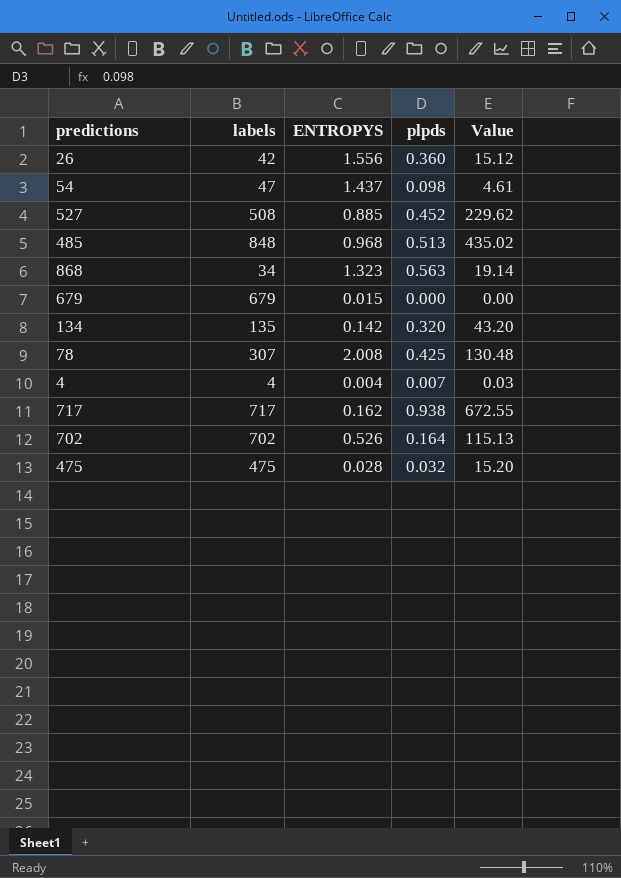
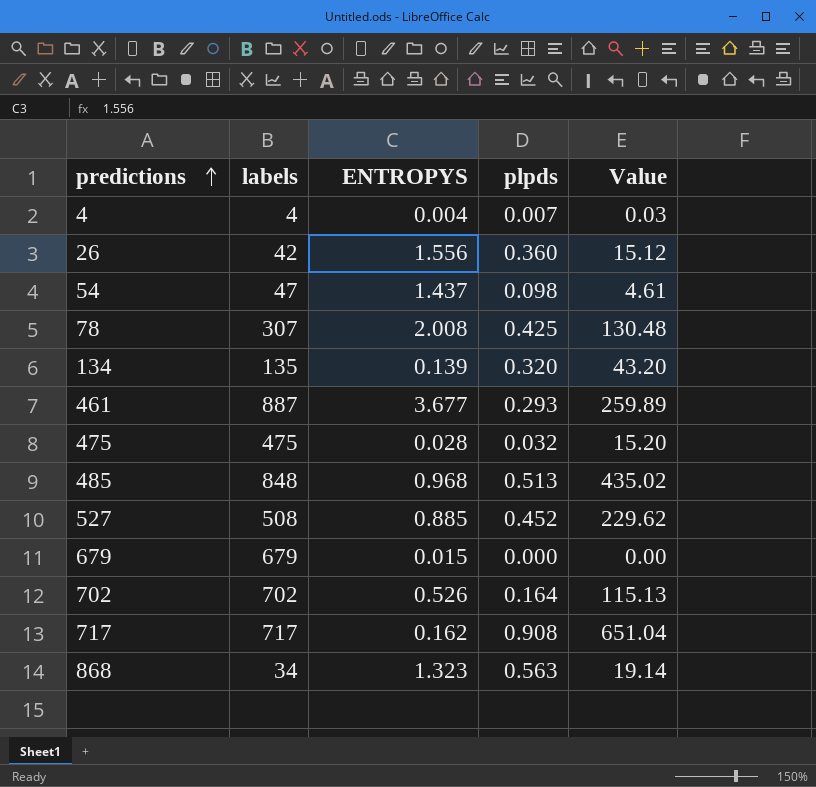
row order: none -> predictions ascending
134 | ENTROPYS: 0.142 -> 0.139
row 461: none -> 887 | 3.677 | 0.293 | 259.89
717 | plpds: 0.938 -> 0.908
717 | Value: 672.55 -> 651.04

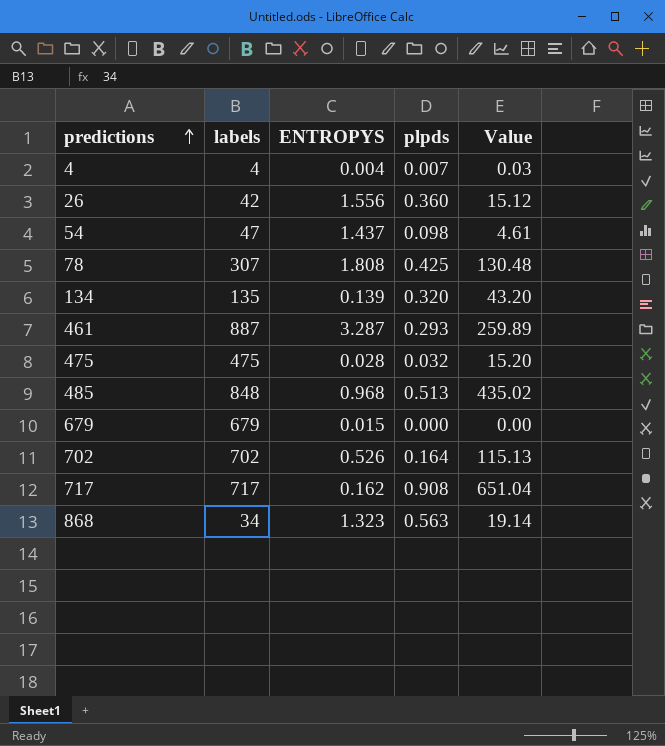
row 527: 508 | 0.885 | 0.452 | 229.62 -> none
78 | ENTROPYS: 2.008 -> 1.808
461 | ENTROPYS: 3.677 -> 3.287

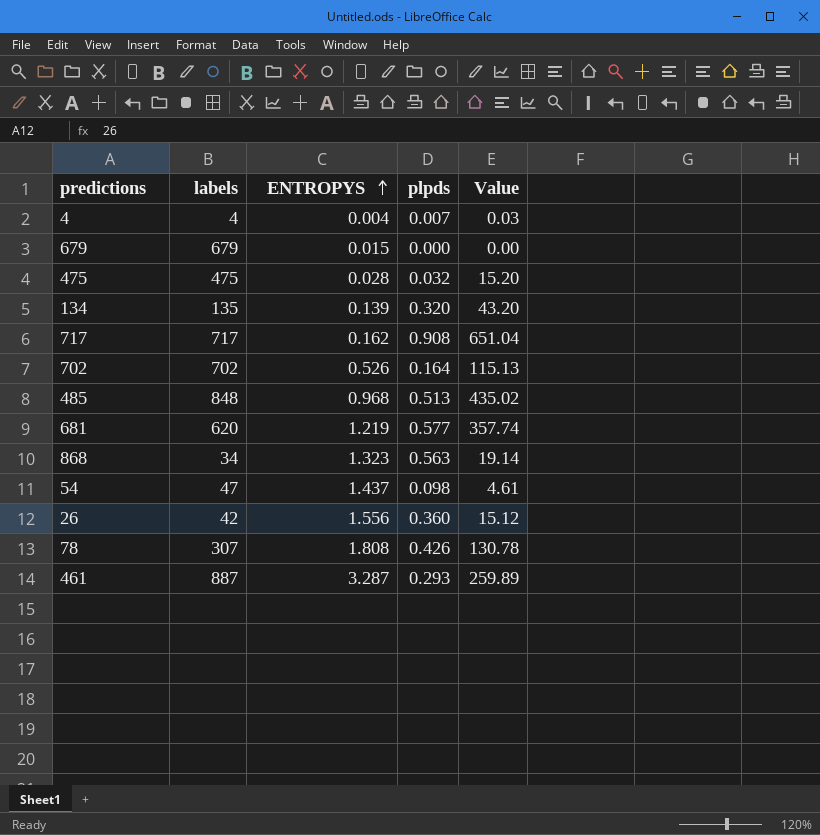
row order: predictions ascending -> ENTROPYS ascending
row 681: none -> 620 | 1.219 | 0.577 | 357.74
78 | plpds: 0.425 -> 0.426
78 | Value: 130.48 -> 130.78

